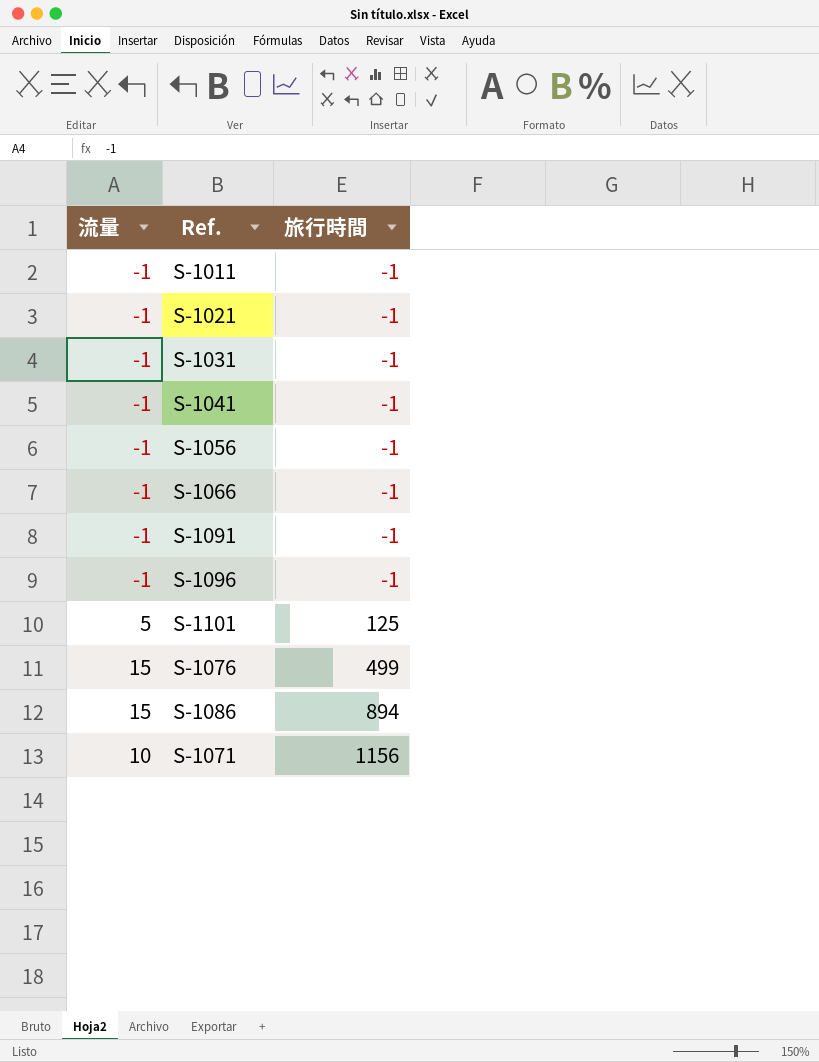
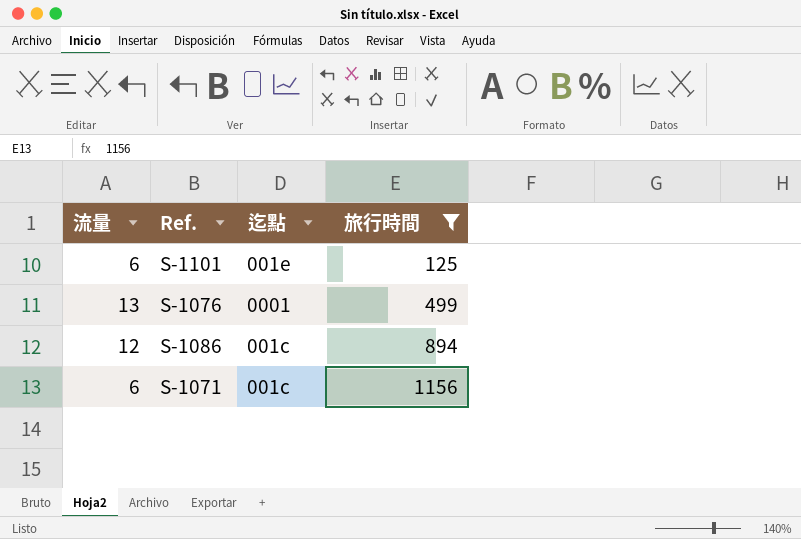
filter: none -> 旅行時間 != -1
column 迄點 | position: none -> 3
S-1101 | 流量: 5 -> 6
S-1076 | 流量: 15 -> 13
S-1086 | 流量: 15 -> 12
S-1071 | 流量: 10 -> 6

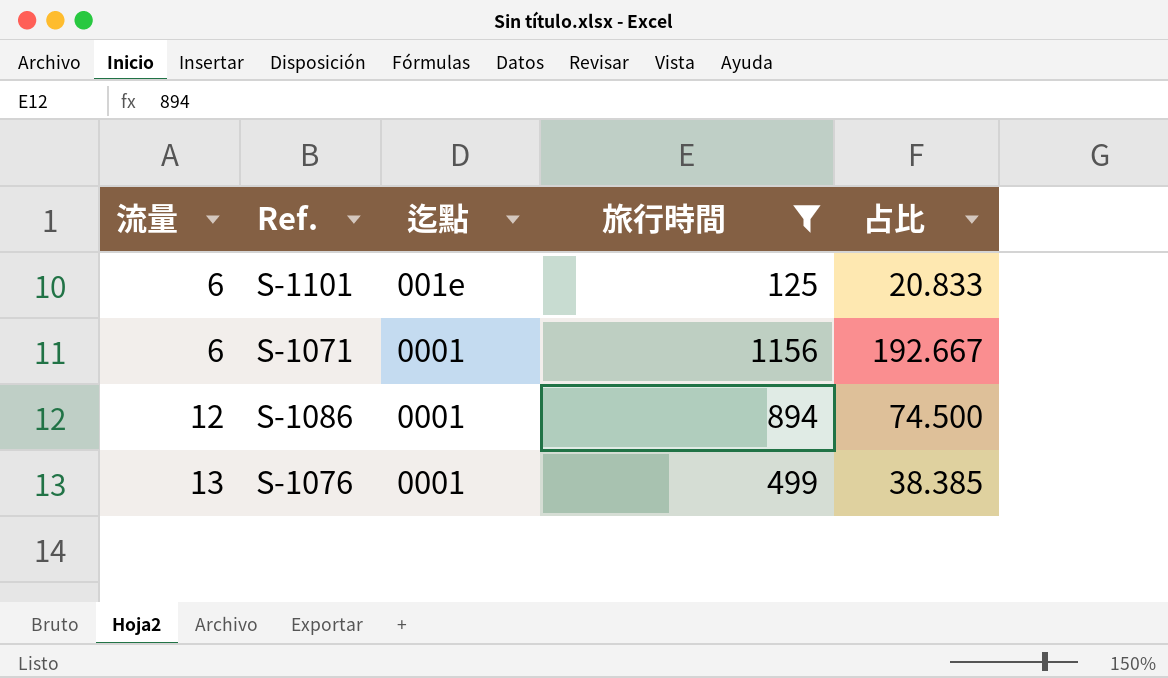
row order: 旅行時間 ascending -> 流量 ascending
column 占比 | formula: none -> [旅行時間] / [流量]
S-1071 | 迄點: 001c -> 0001
S-1086 | 迄點: 001c -> 0001

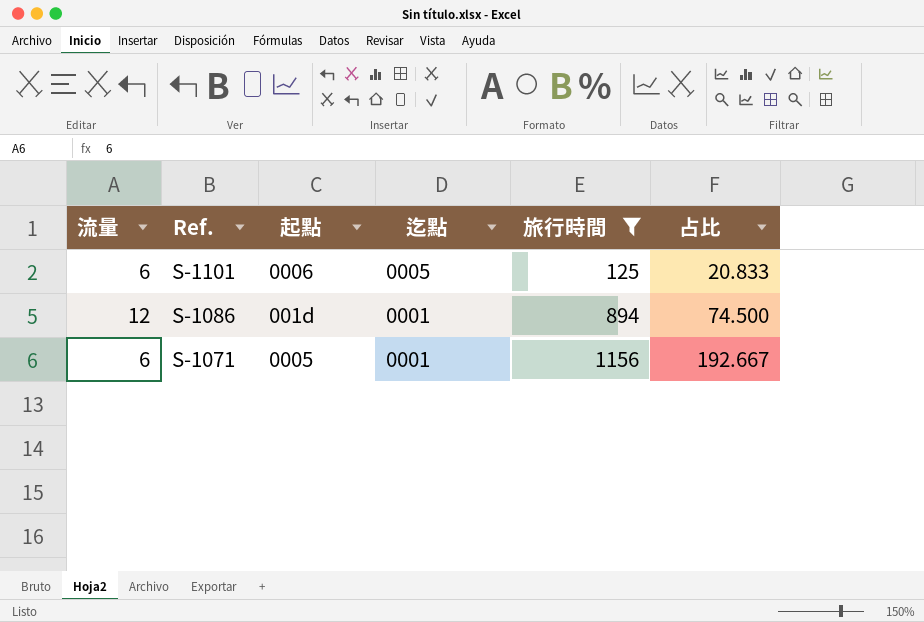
row order: 流量 ascending -> Ref. descending
column 起點 | position: none -> 3
row S-1076: 13 | 0001 | 499 | 38.385 -> none
S-1101 | 迄點: 001e -> 0005

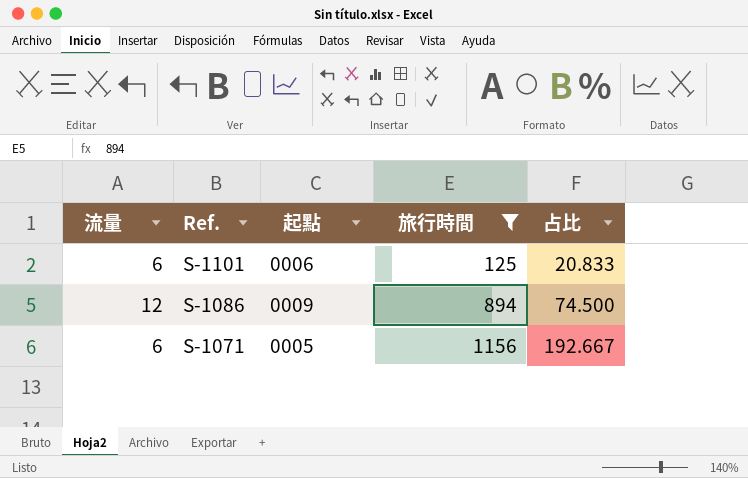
column 迄點 | position: 4 -> none
S-1086 | 起點: 001d -> 0009

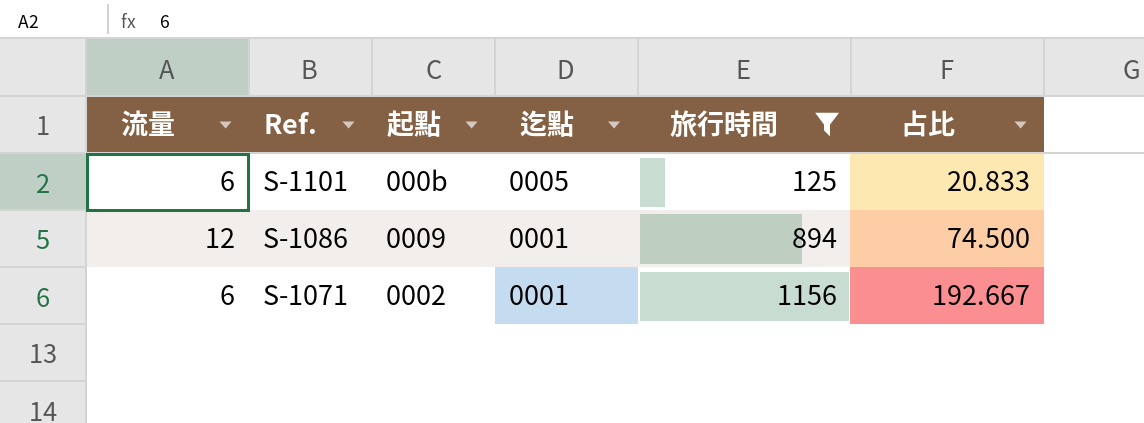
column 迄點 | position: none -> 4
S-1101 | 起點: 0006 -> 000b
S-1071 | 起點: 0005 -> 0002

